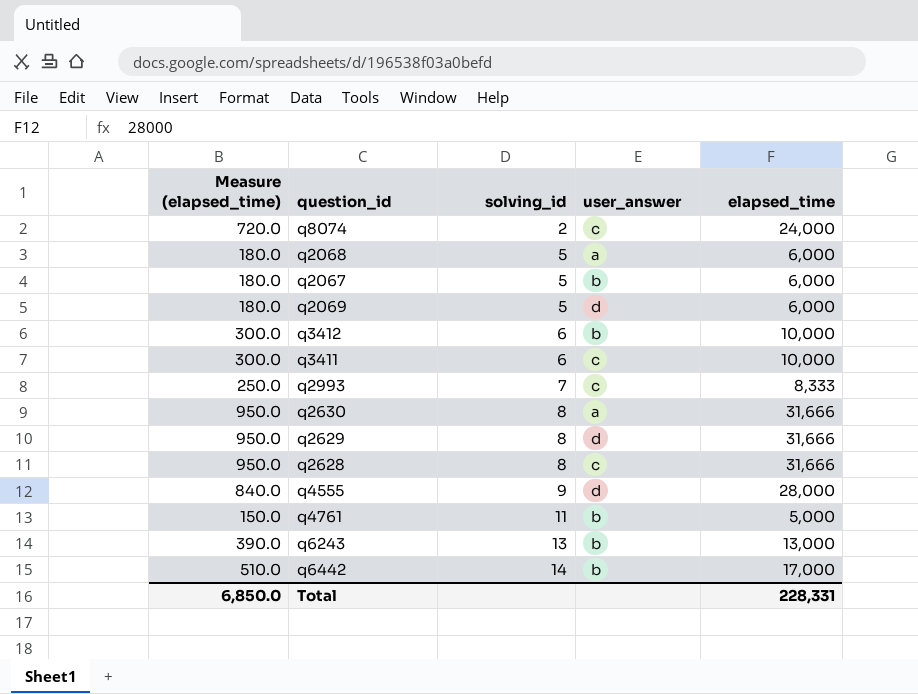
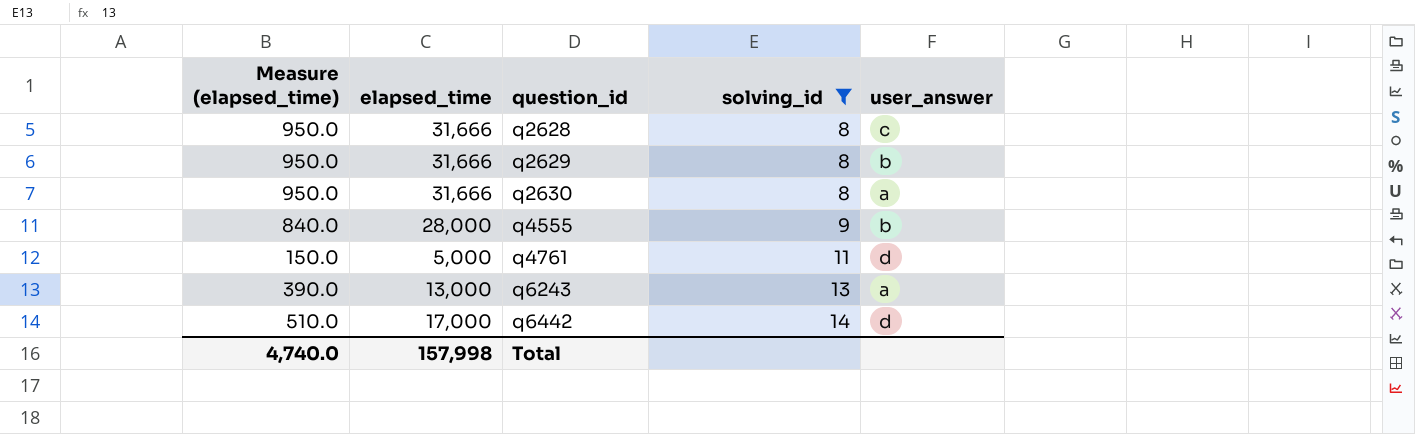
filter: none -> solving_id >= 8
row order: solving_id ascending -> question_id ascending
column elapsed_time | position: 5 -> 2
q2629 | user_answer: d -> b
q4555 | user_answer: d -> b
q4761 | user_answer: b -> d
q6243 | user_answer: b -> a
q6442 | user_answer: b -> d
Total | Measure (elapsed_time): 6,850.0 -> 4,740.0
Total | elapsed_time: 228,331 -> 157,998

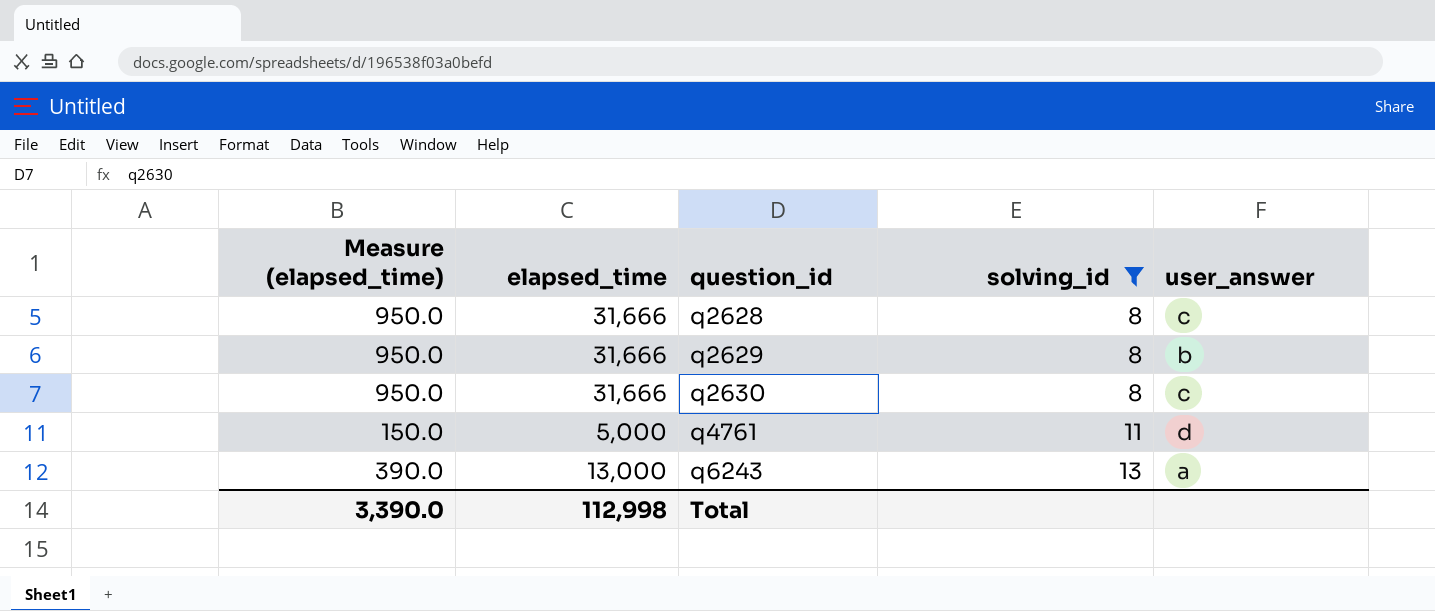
row q4555: 840.0 | 28,000 | 9 | b -> none
row q6442: 510.0 | 17,000 | 14 | d -> none
q2630 | user_answer: a -> c
Total | Measure (elapsed_time): 4,740.0 -> 3,390.0
Total | elapsed_time: 157,998 -> 112,998

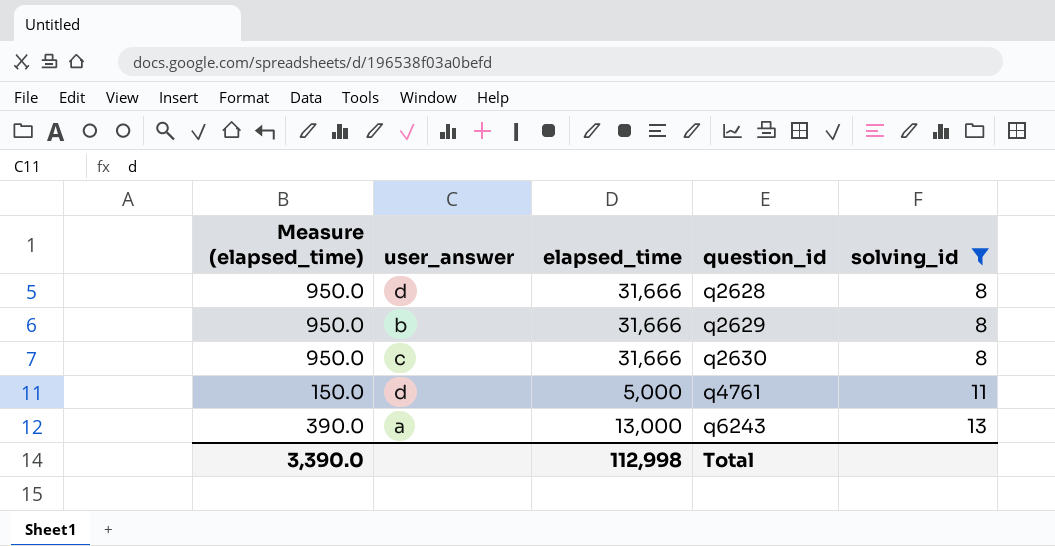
column user_answer | position: 5 -> 2
q2628 | user_answer: c -> d

